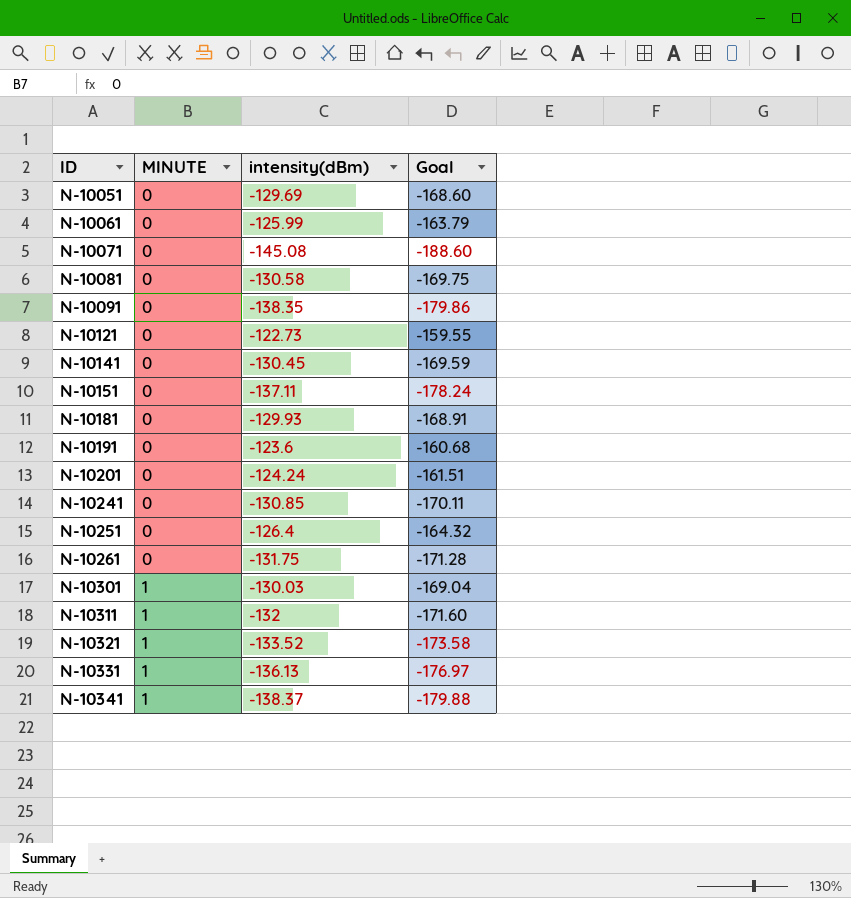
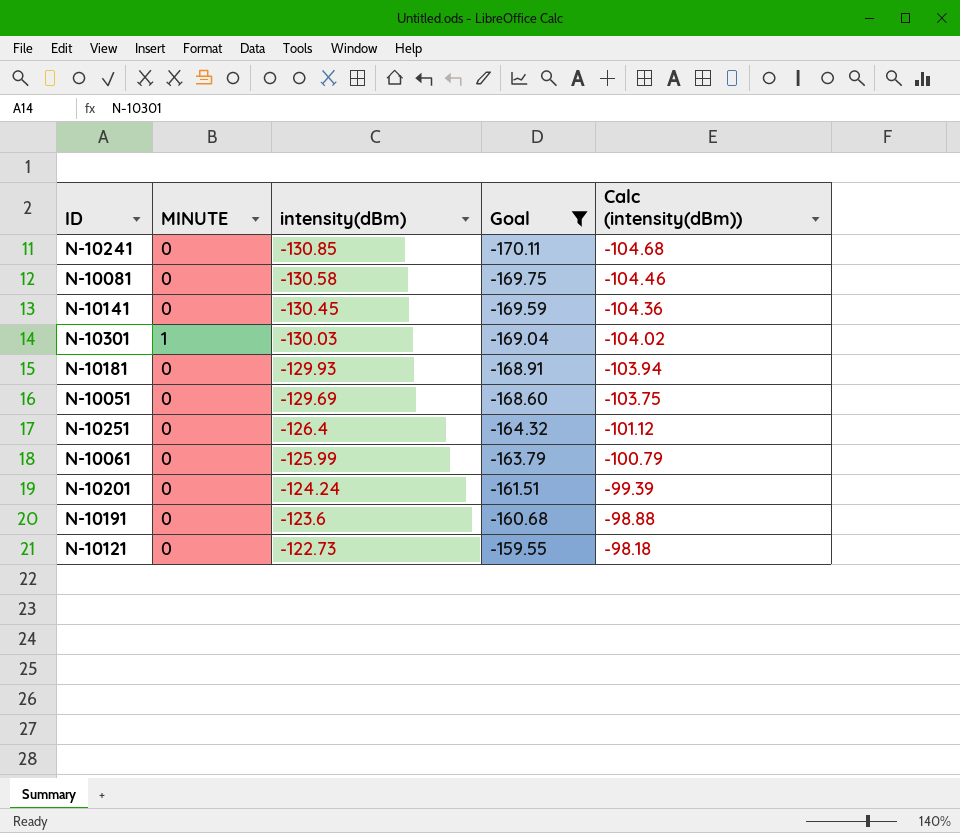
filter: none -> Goal >= -170.11
row order: ID ascending -> intensity(dBm) ascending
column Calc (intensity(dBm)) | formula: none -> [intensity(dBm)] * 0.8

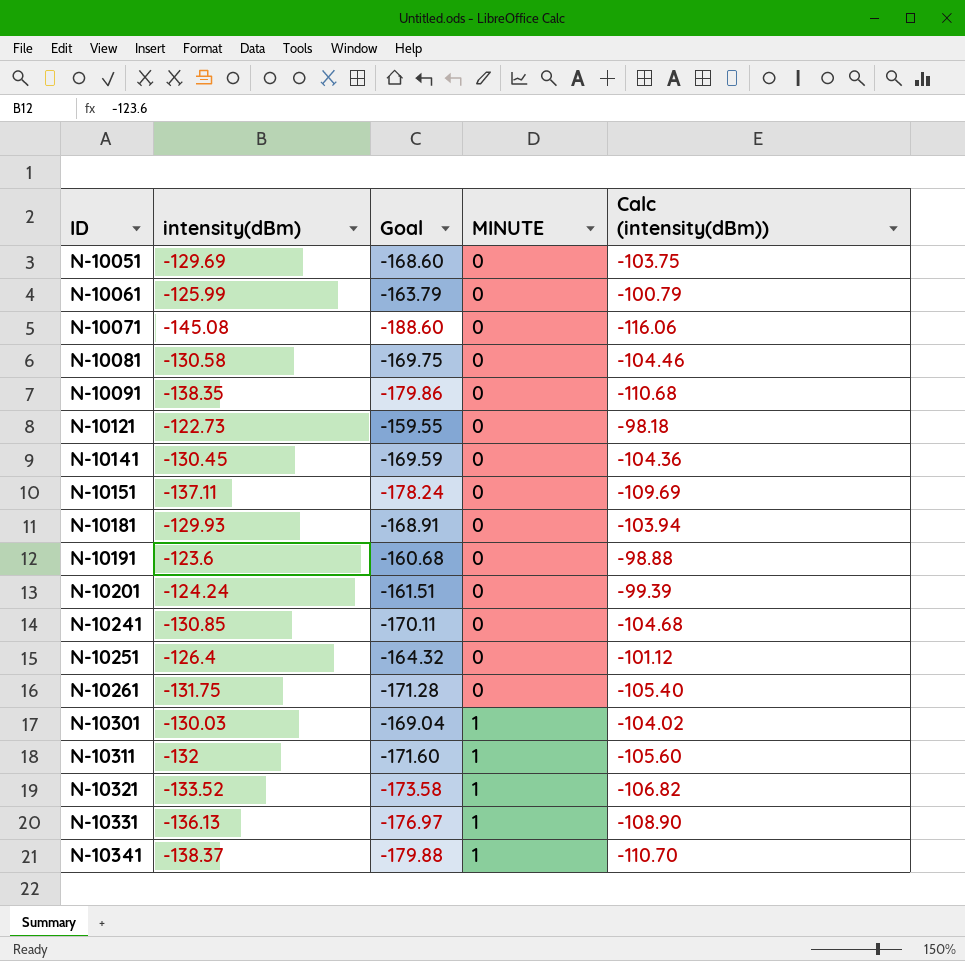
filter: Goal >= -170.11 -> none
row order: intensity(dBm) ascending -> ID ascending
column MINUTE | position: 2 -> 4

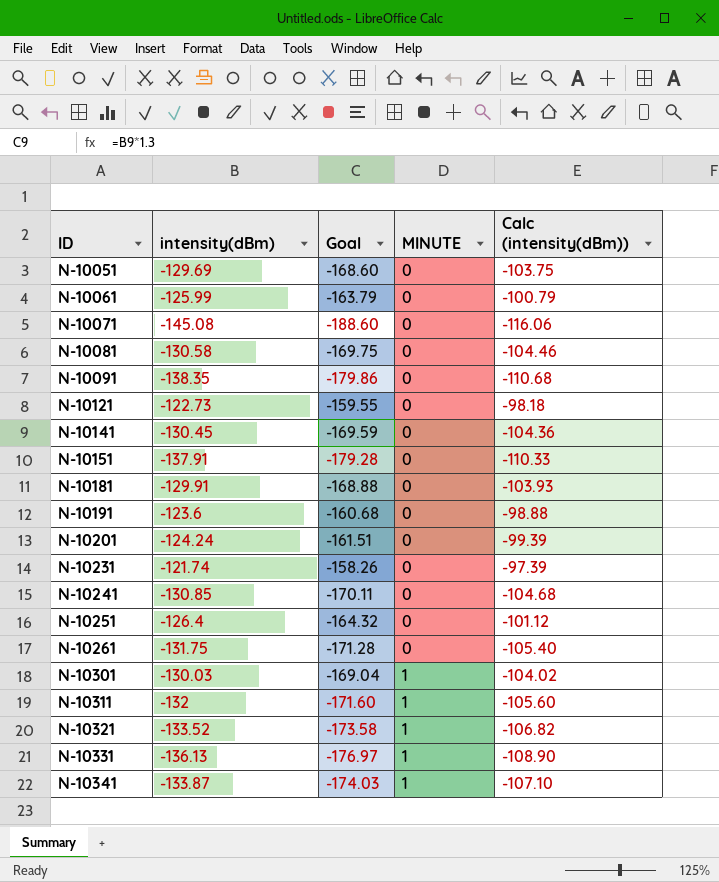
N-10151 | intensity(dBm): -137.11 -> -137.91
N-10151 | Goal: -178.24 -> -179.28
N-10151 | Calc (intensity(dBm)): -109.69 -> -110.33
N-10181 | intensity(dBm): -129.93 -> -129.91
N-10181 | Goal: -168.91 -> -168.88
N-10181 | Calc (intensity(dBm)): -103.94 -> -103.93
row N-10231: none -> -121.74 | -158.26 | 0 | -97.39
N-10341 | intensity(dBm): -138.37 -> -133.87
N-10341 | Goal: -179.88 -> -174.03
N-10341 | Calc (intensity(dBm)): -110.70 -> -107.10

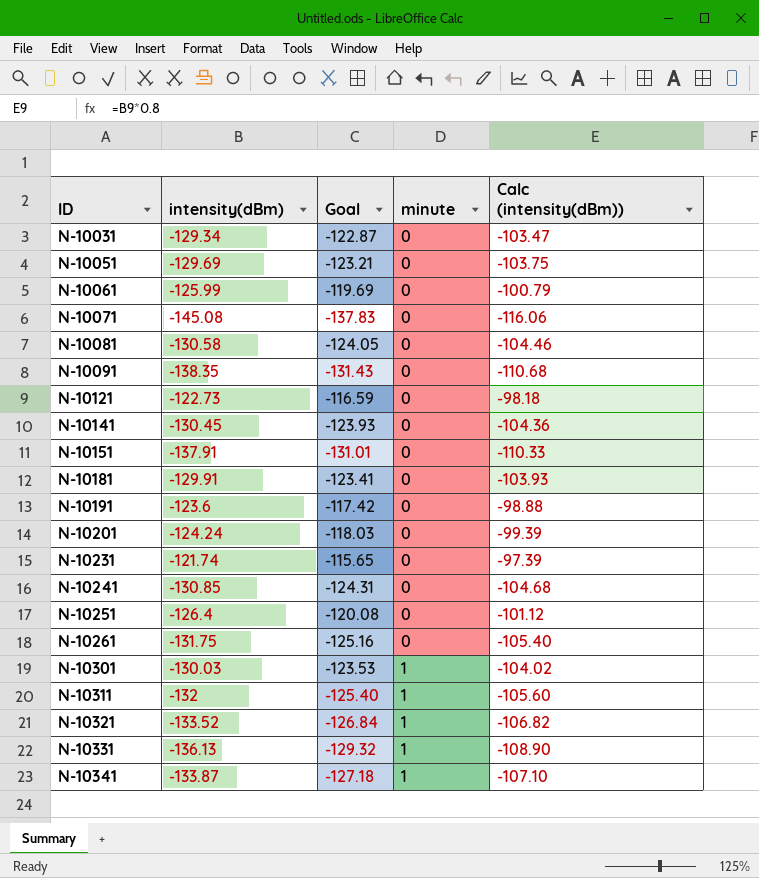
column Goal | formula: [intensity(dBm)] * 1.3 -> [intensity(dBm)] * 0.95
column name: MINUTE -> minute
row N-10031: none -> -129.34 | -122.87 | 0 | -103.47

